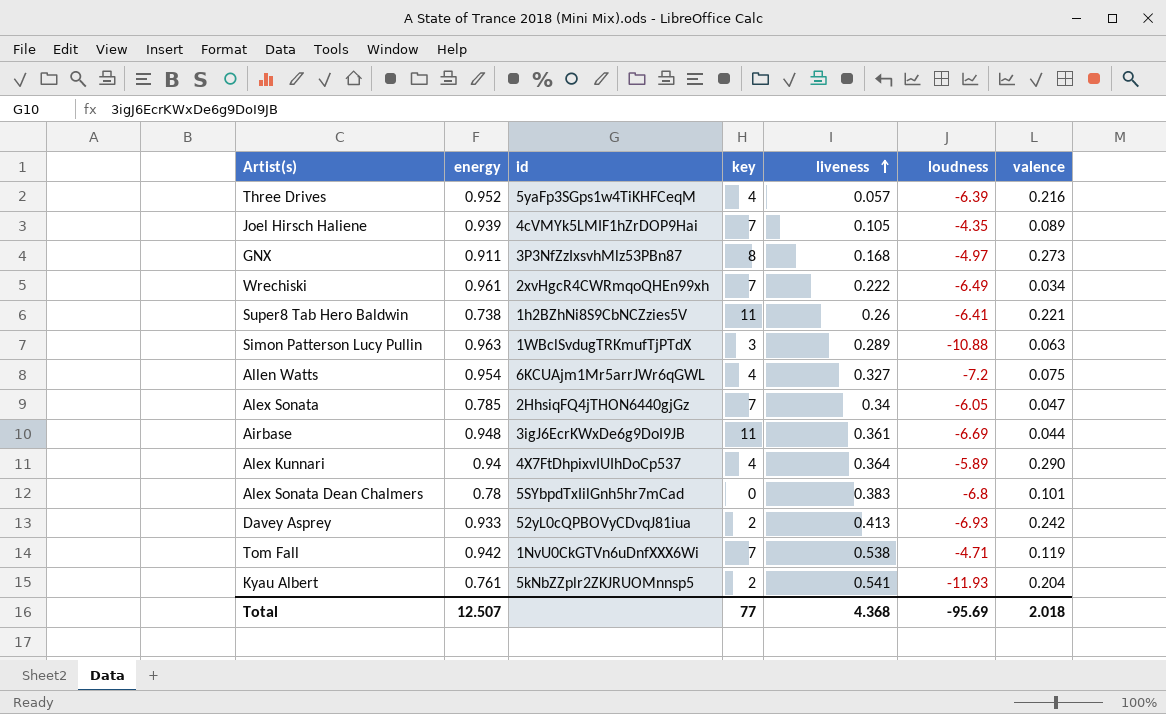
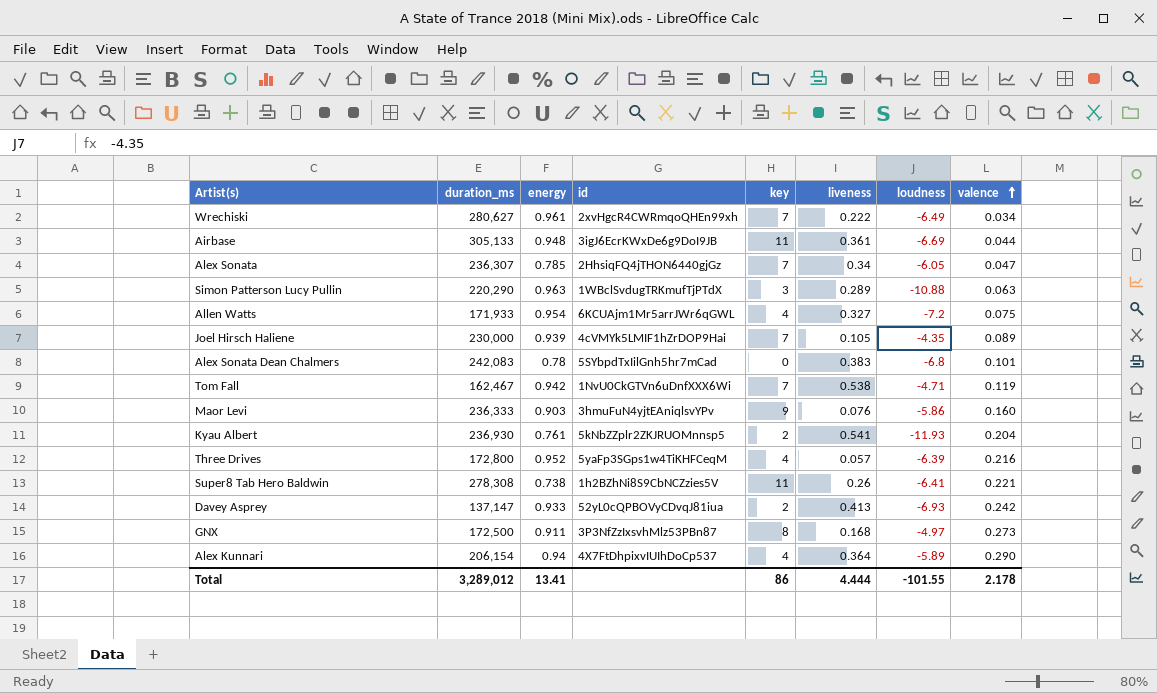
row order: liveness ascending -> valence ascending
column duration_ms | position: none -> 2
row Maor Levi: none -> 236,333 | 0.903 | 3hmuFuN4yjtEAniqlsvYPv | 9 | 0.076 | -5.86 | 0.160
Total | energy: 12.507 -> 13.41
Total | key: 77 -> 86
Total | liveness: 4.368 -> 4.444
Total | loudness: -95.69 -> -101.55
Total | valence: 2.018 -> 2.178

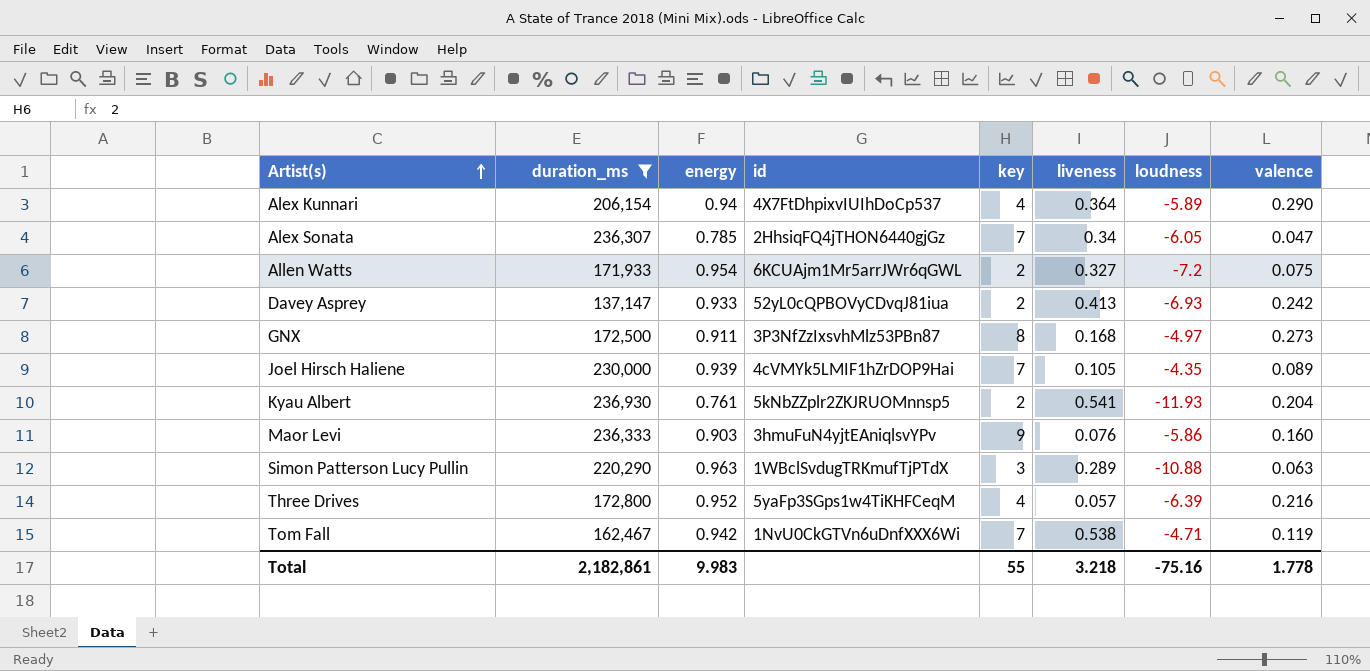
filter: none -> duration_ms <= 236,930
row order: valence ascending -> Artist(s) ascending
Allen Watts | key: 4 -> 2
Total | duration_ms: 3,289,012 -> 2,182,861
Total | energy: 13.41 -> 9.983
Total | key: 86 -> 55
Total | liveness: 4.444 -> 3.218
Total | loudness: -101.55 -> -75.16
Total | valence: 2.178 -> 1.778

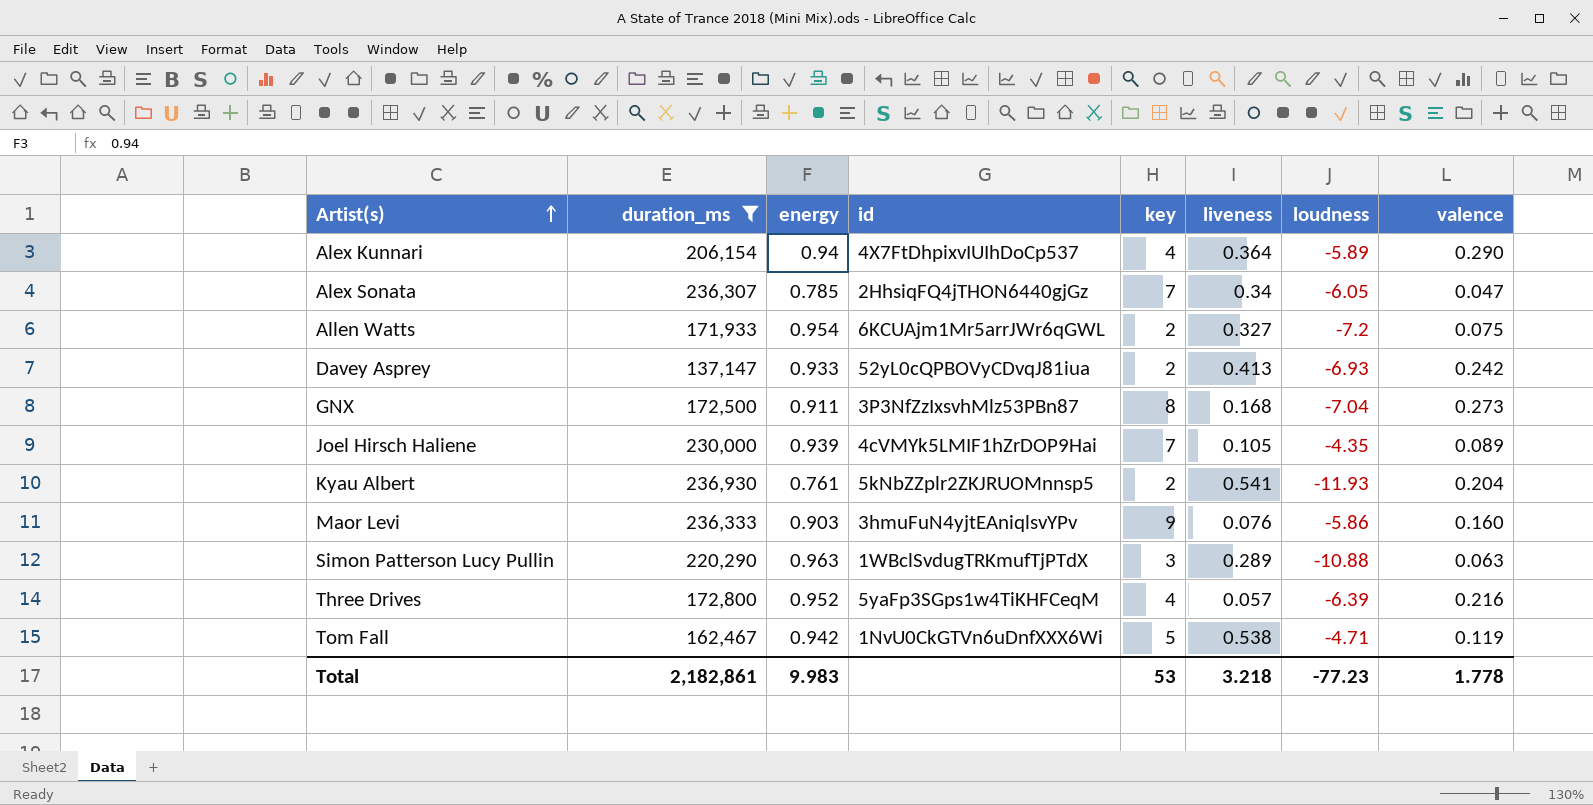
GNX | loudness: -4.97 -> -7.04
Tom Fall | key: 7 -> 5
Total | key: 55 -> 53
Total | loudness: -75.16 -> -77.23

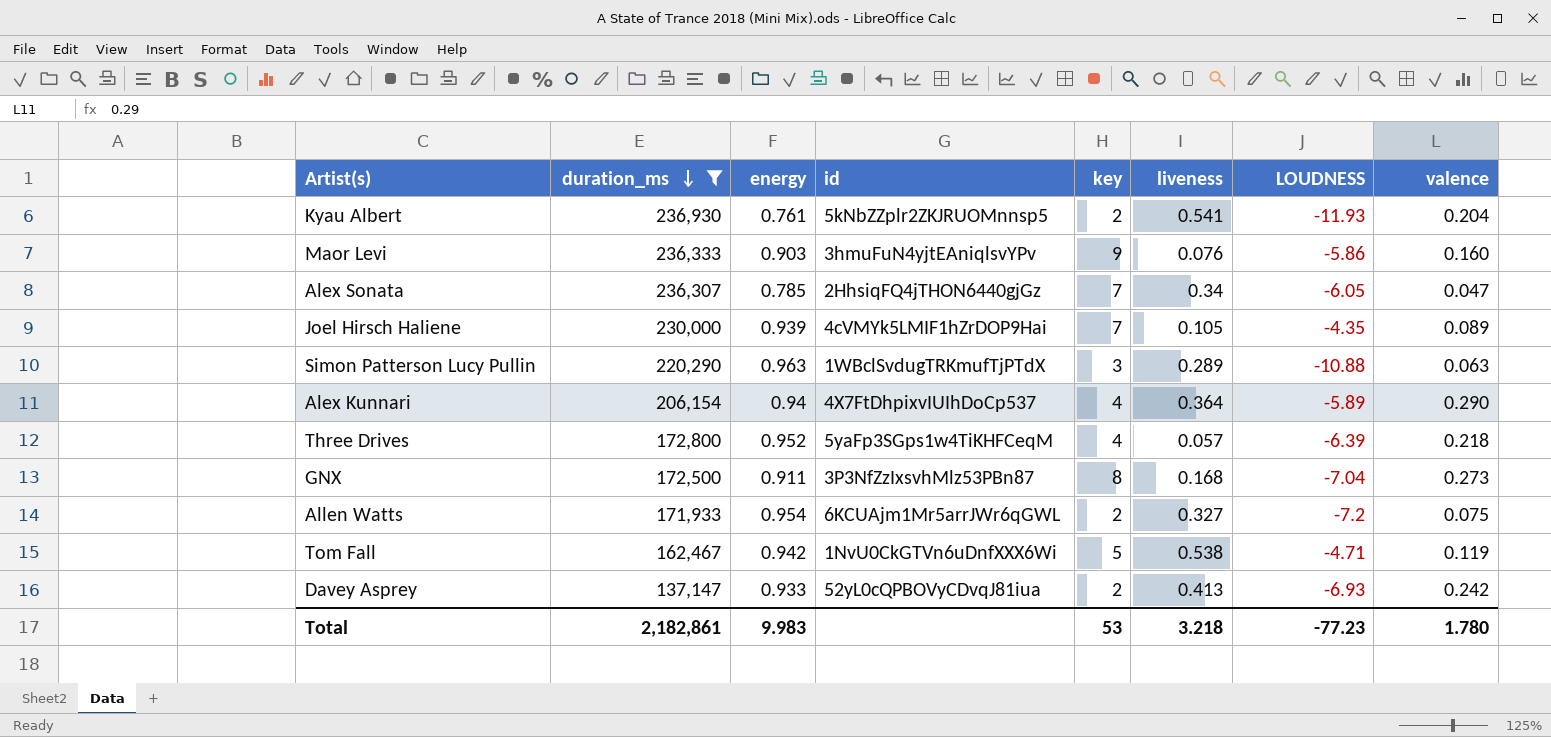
row order: Artist(s) ascending -> duration_ms descending
column name: loudness -> LOUDNESS
Three Drives | valence: 0.216 -> 0.218
Total | valence: 1.778 -> 1.780

